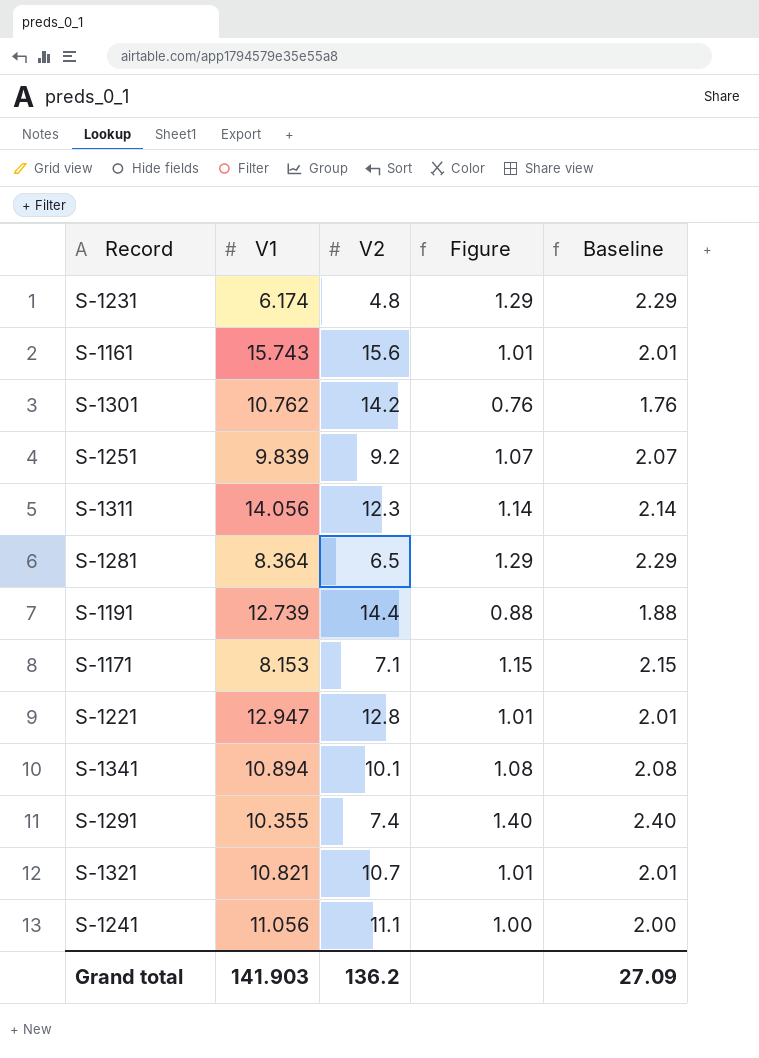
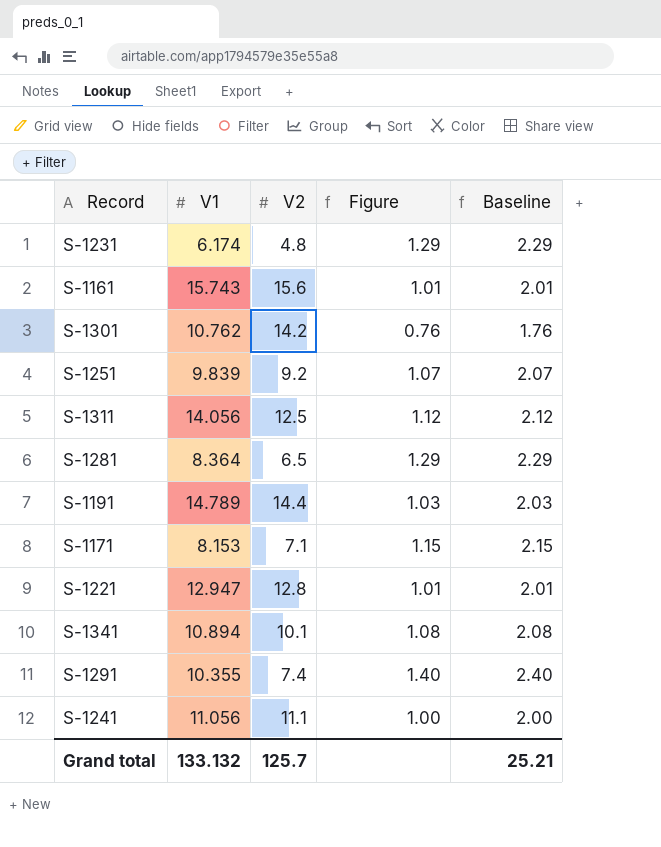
row S-1321: 10.821 | 10.7 | 1.01 | 2.01 -> none
S-1311 | V2: 12.3 -> 12.5
S-1311 | Figure: 1.14 -> 1.12
S-1311 | Baseline: 2.14 -> 2.12
S-1191 | V1: 12.739 -> 14.789
S-1191 | Figure: 0.88 -> 1.03
S-1191 | Baseline: 1.88 -> 2.03
Grand total | V1: 141.903 -> 133.132
Grand total | V2: 136.2 -> 125.7
Grand total | Baseline: 27.09 -> 25.21

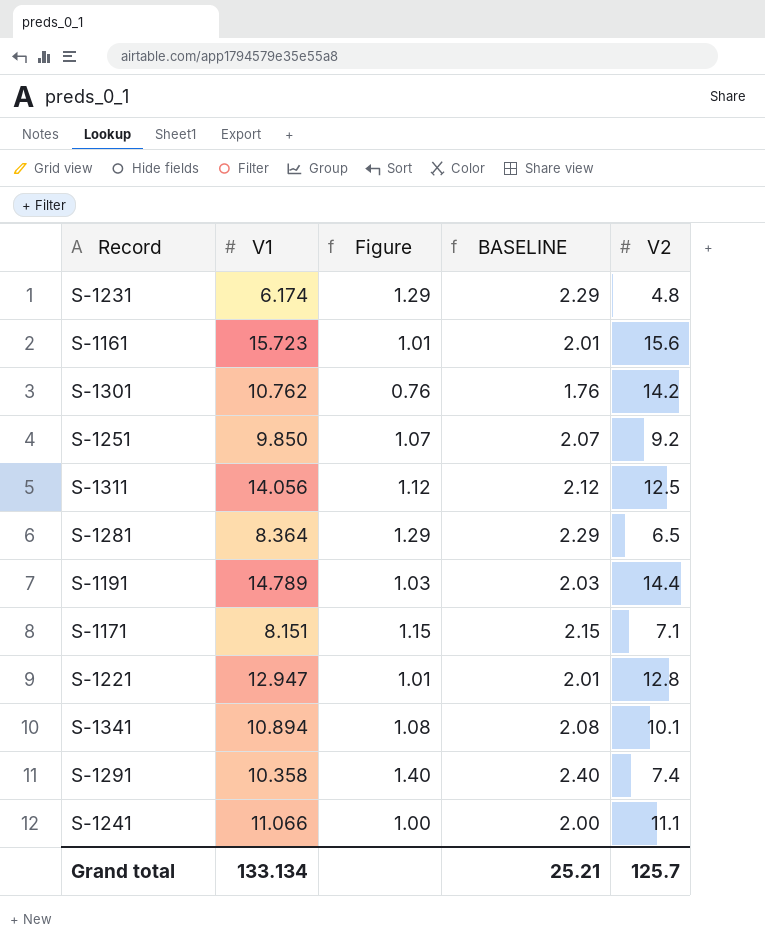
column name: Baseline -> BASELINE
column V2 | position: 3 -> 5
S-1161 | V1: 15.743 -> 15.723
S-1251 | V1: 9.839 -> 9.850
S-1171 | V1: 8.153 -> 8.151
S-1291 | V1: 10.355 -> 10.358
S-1241 | V1: 11.056 -> 11.066
Grand total | V1: 133.132 -> 133.134

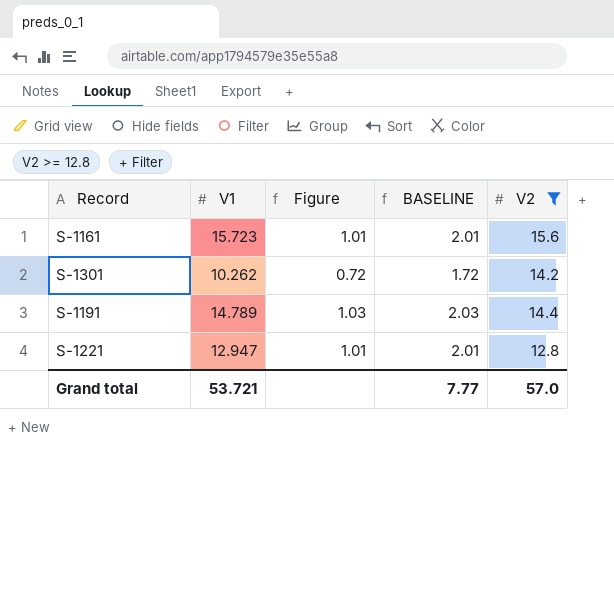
filter: none -> V2 >= 12.8
S-1301 | V1: 10.762 -> 10.262
S-1301 | Figure: 0.76 -> 0.72
S-1301 | BASELINE: 1.76 -> 1.72
Grand total | V1: 133.134 -> 53.721
Grand total | BASELINE: 25.21 -> 7.77
Grand total | V2: 125.7 -> 57.0

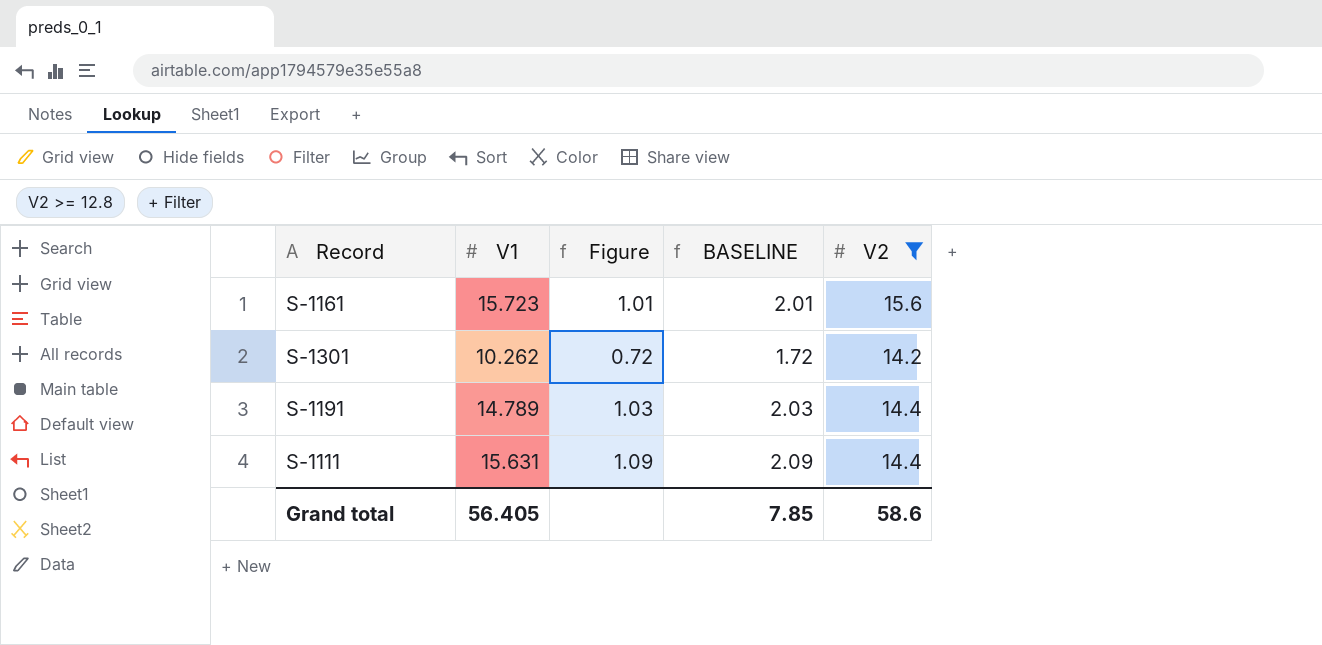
row S-1221: 12.947 | 1.01 | 2.01 | 12.8 -> none
row S-1111: none -> 15.631 | 1.09 | 2.09 | 14.4
Grand total | V1: 53.721 -> 56.405
Grand total | BASELINE: 7.77 -> 7.85
Grand total | V2: 57.0 -> 58.6

